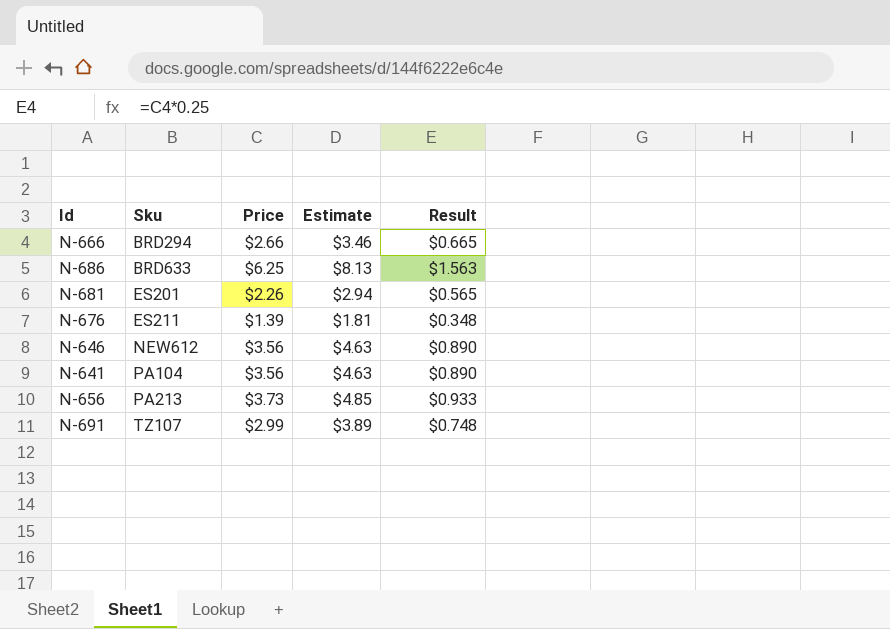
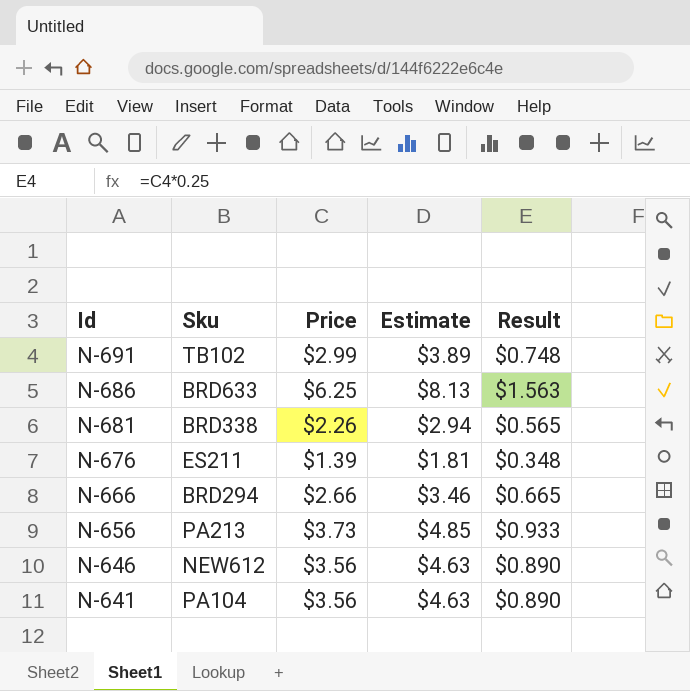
row order: Sku ascending -> Id descending
N-691 | Sku: TZ107 -> TB102
N-681 | Sku: ES201 -> BRD338

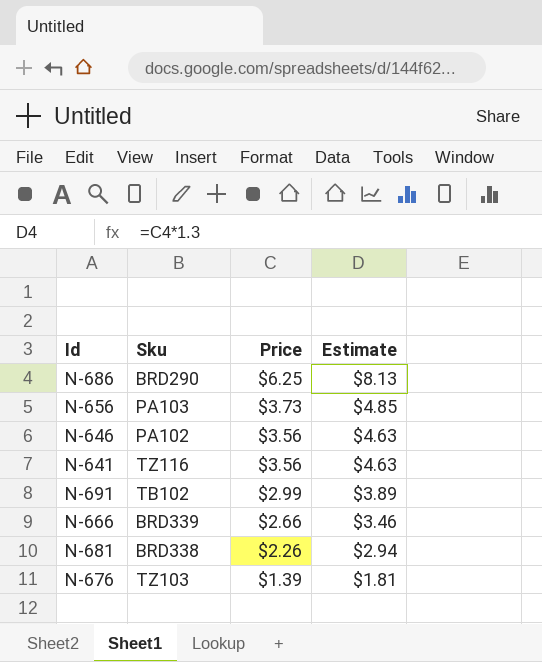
row order: Id descending -> Price descending
column Result | formula: [Price] * 0.25 -> none
N-686 | Sku: BRD633 -> BRD290
N-656 | Sku: PA213 -> PA103
N-646 | Sku: NEW612 -> PA102
N-641 | Sku: PA104 -> TZ116
N-666 | Sku: BRD294 -> BRD339
N-676 | Sku: ES211 -> TZ103

